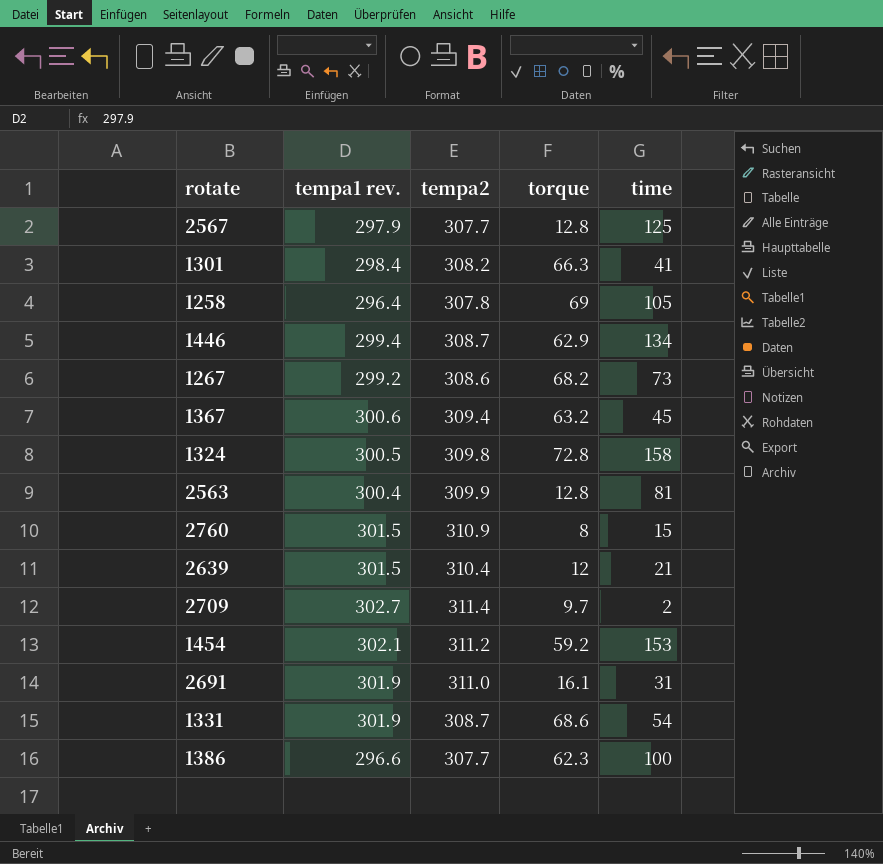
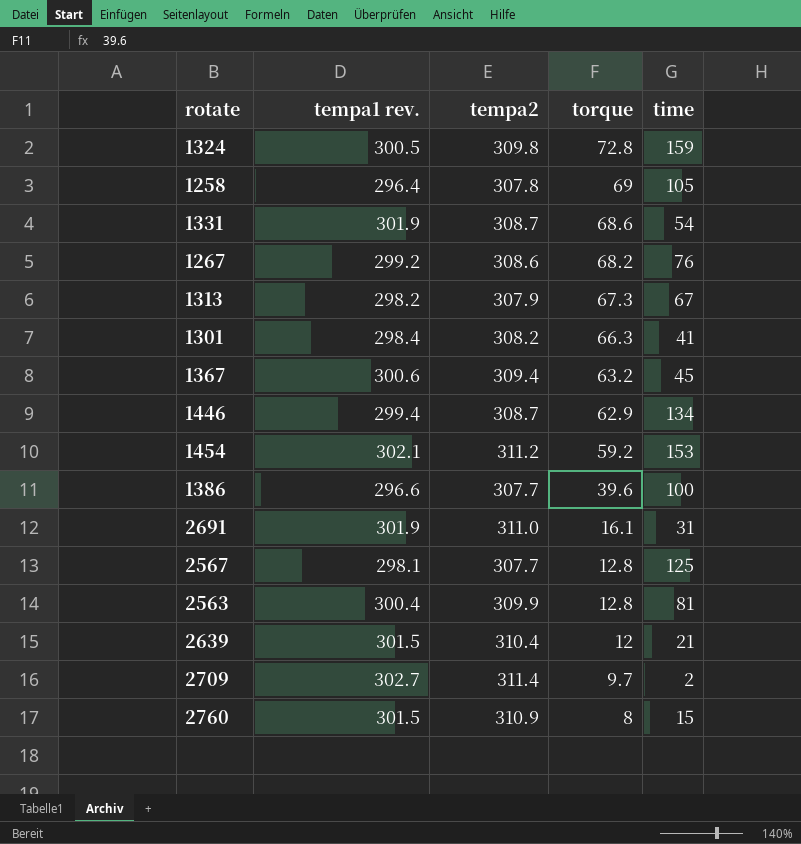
row order: none -> torque descending
1324 | time: 158 -> 159
1267 | time: 73 -> 76
row 1313: none -> 298.2 | 307.9 | 67.3 | 67
1386 | torque: 62.3 -> 39.6
2567 | tempa1 rev.: 297.9 -> 298.1

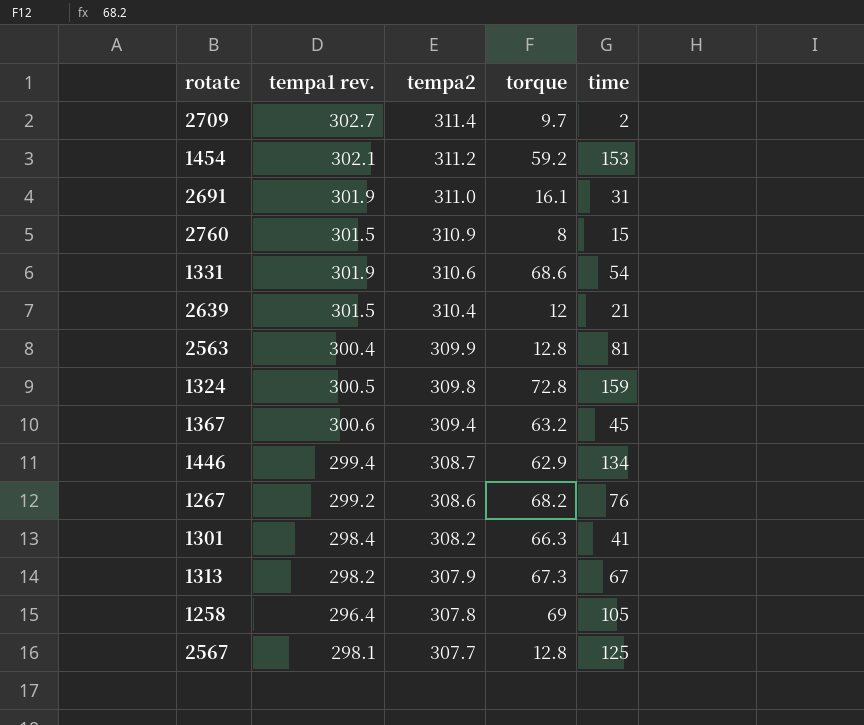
row order: torque descending -> tempa2 descending
row 1386: 296.6 | 307.7 | 39.6 | 100 -> none
1331 | tempa2: 308.7 -> 310.6

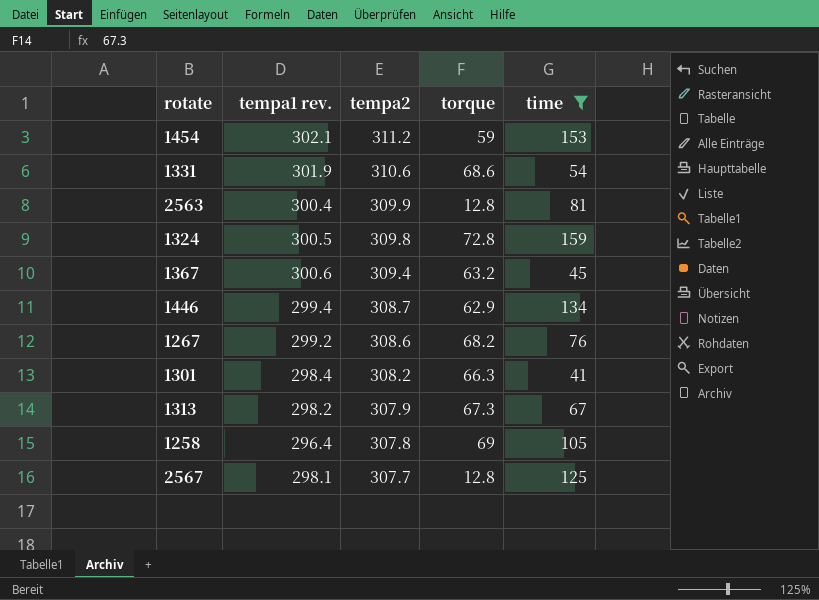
filter: none -> time >= 41
1454 | torque: 59.2 -> 59

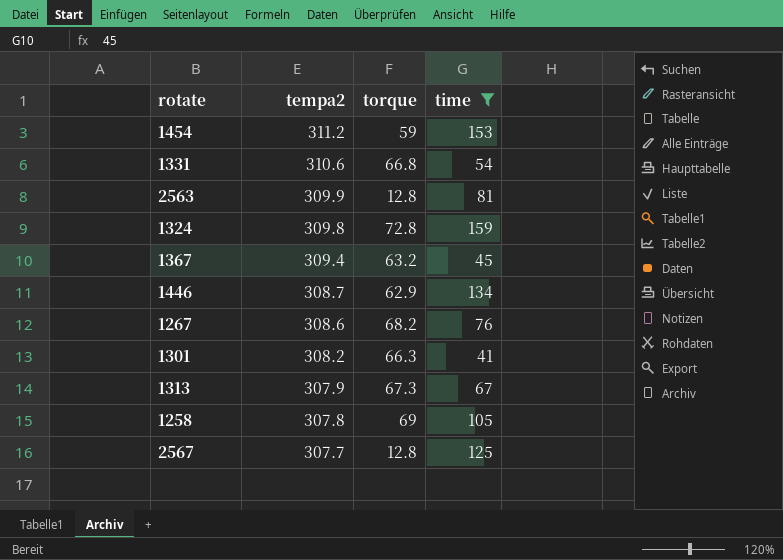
column tempa1 rev. | position: 2 -> none
1331 | torque: 68.6 -> 66.8

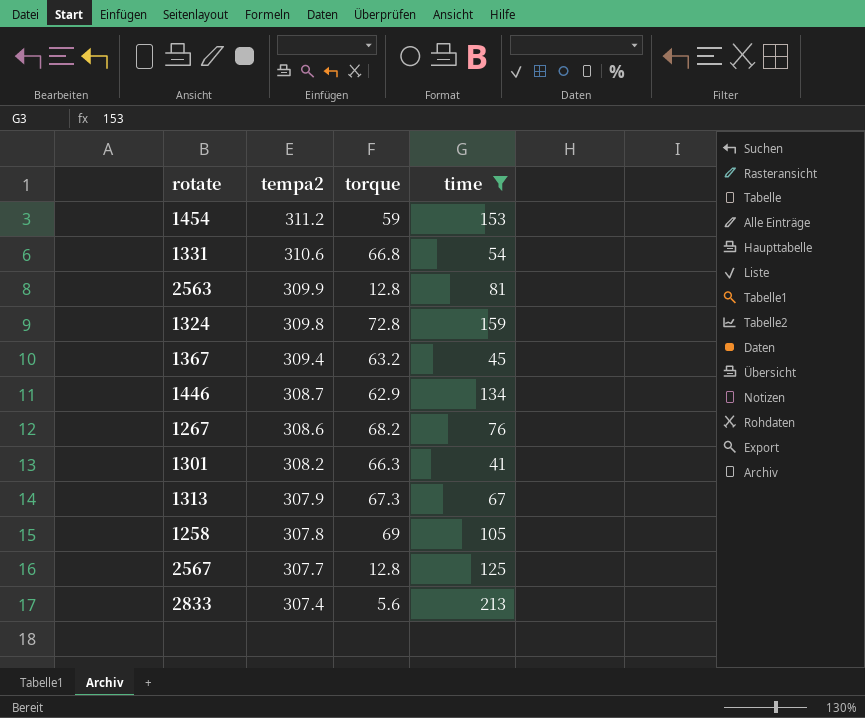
row 2833: none -> 307.4 | 5.6 | 213

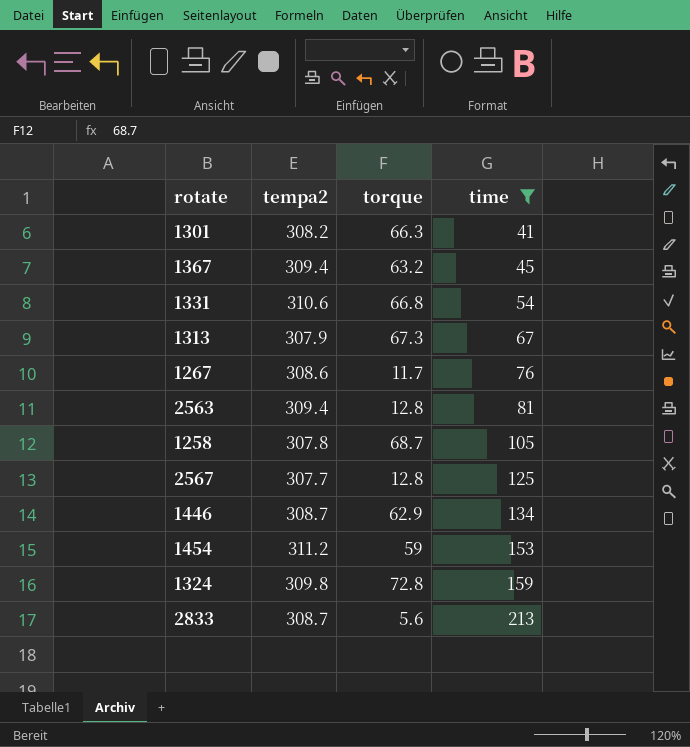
row order: tempa2 descending -> time ascending
1267 | torque: 68.2 -> 11.7
2563 | tempa2: 309.9 -> 309.4
1258 | torque: 69 -> 68.7
2833 | tempa2: 307.4 -> 308.7

